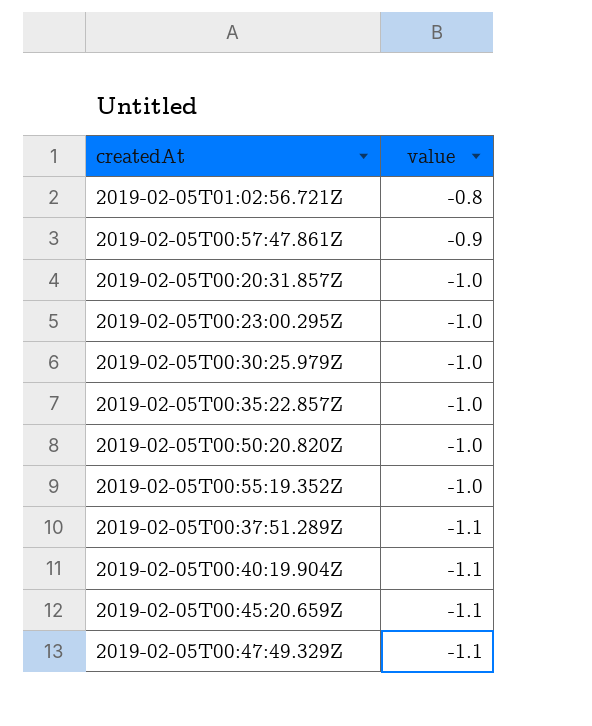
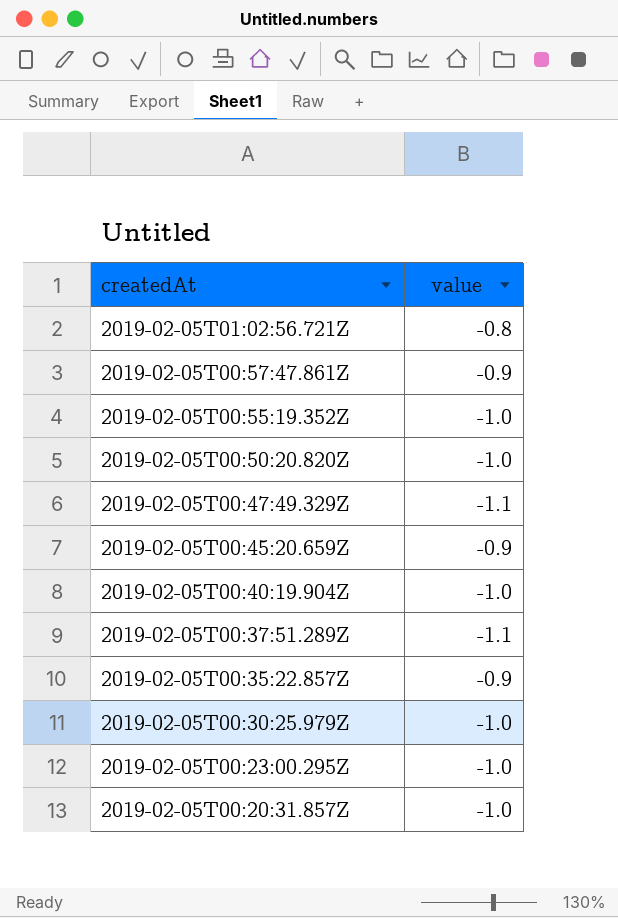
row order: value descending -> createdAt descending
2019-02-05T00:45:20.659Z | value: -1.1 -> -0.9
2019-02-05T00:40:19.904Z | value: -1.1 -> -1.0
2019-02-05T00:35:22.857Z | value: -1.0 -> -0.9

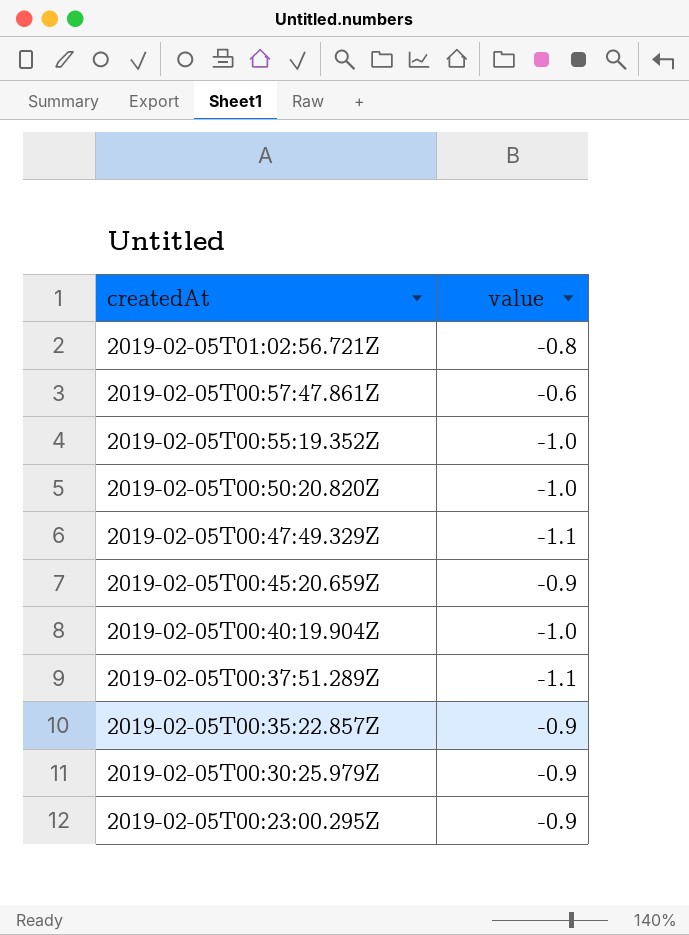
row 2019-02-05T00:20:31.857Z: -1.0 -> none
2019-02-05T00:57:47.861Z | value: -0.9 -> -0.6
2019-02-05T00:30:25.979Z | value: -1.0 -> -0.9
2019-02-05T00:23:00.295Z | value: -1.0 -> -0.9

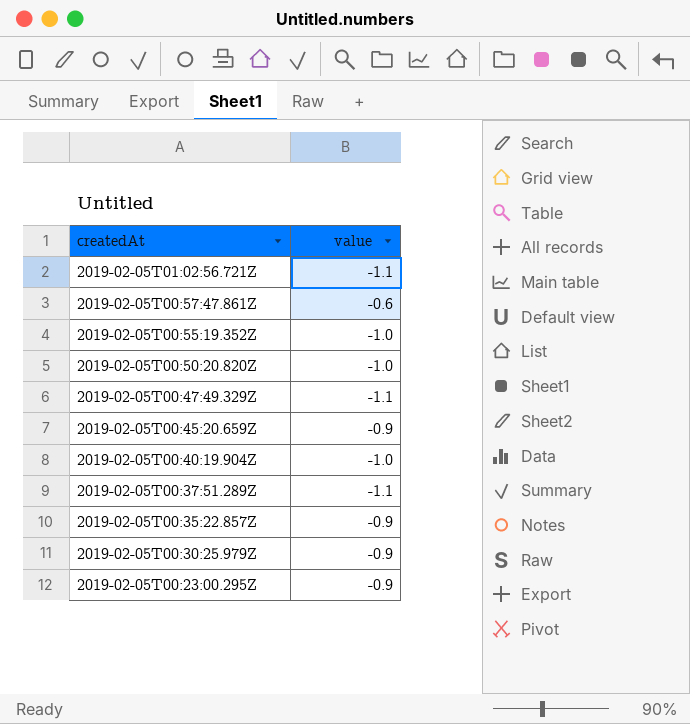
2019-02-05T01:02:56.721Z | value: -0.8 -> -1.1

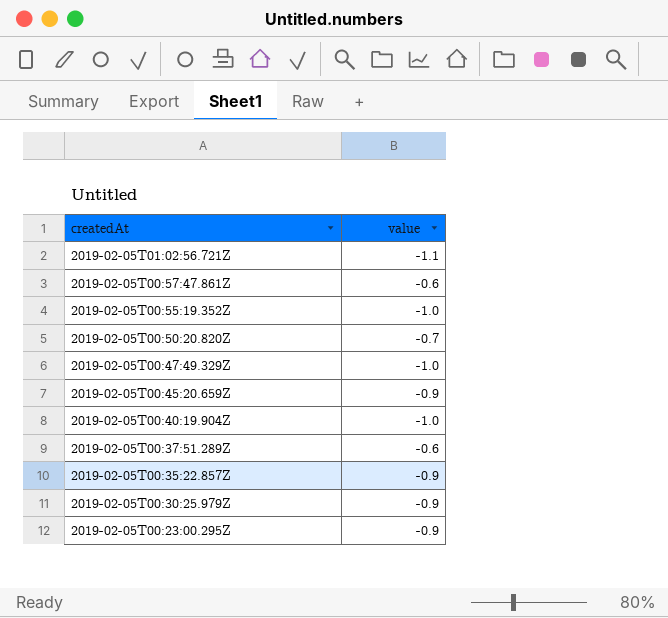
2019-02-05T00:50:20.820Z | value: -1.0 -> -0.7
2019-02-05T00:47:49.329Z | value: -1.1 -> -1.0
2019-02-05T00:37:51.289Z | value: -1.1 -> -0.6

